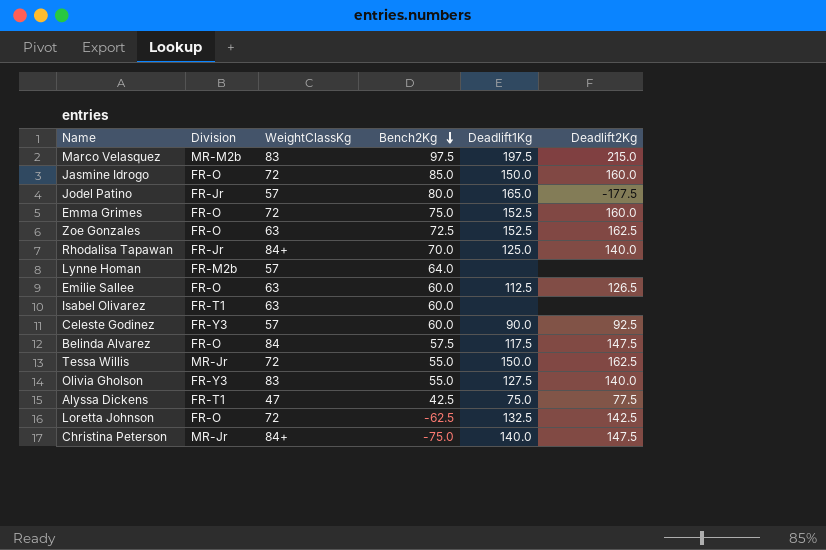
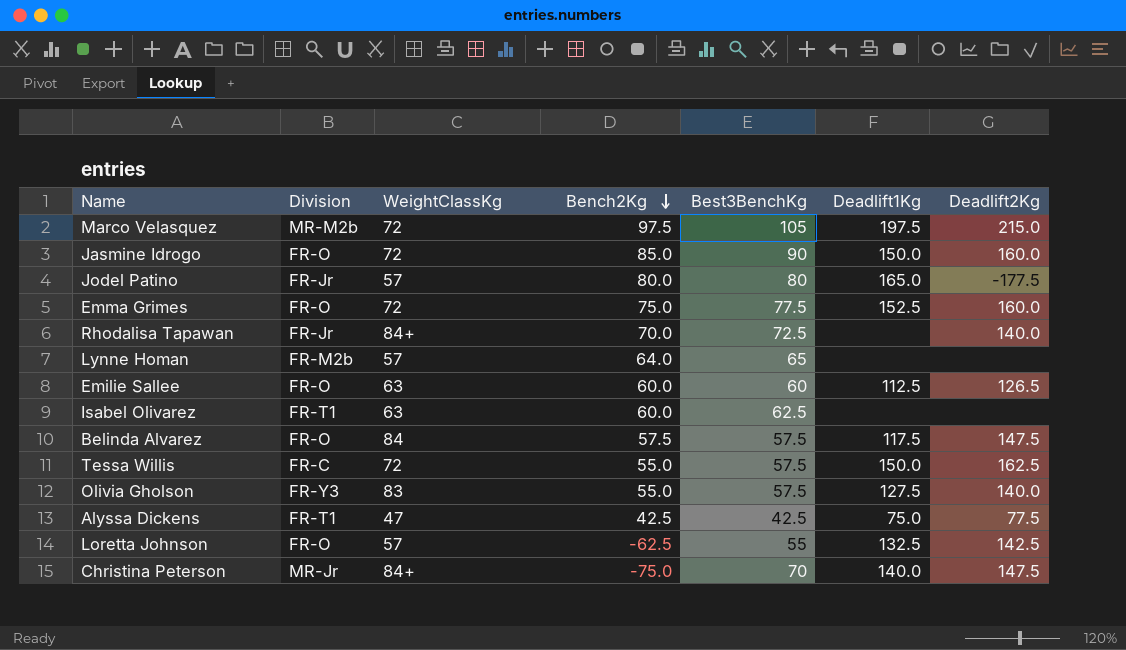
column Best3BenchKg | position: none -> 5
row Zoe Gonzales: FR-O | 63 | 72.5 | 152.5 | 162.5 -> none
row Celeste Godinez: FR-Y3 | 57 | 60.0 | 90.0 | 92.5 -> none
Marco Velasquez | WeightClassKg: 83 -> 72
Rhodalisa Tapawan | Deadlift1Kg: 125.0 -> none
Tessa Willis | Division: MR-Jr -> FR-C
Loretta Johnson | WeightClassKg: 72 -> 57

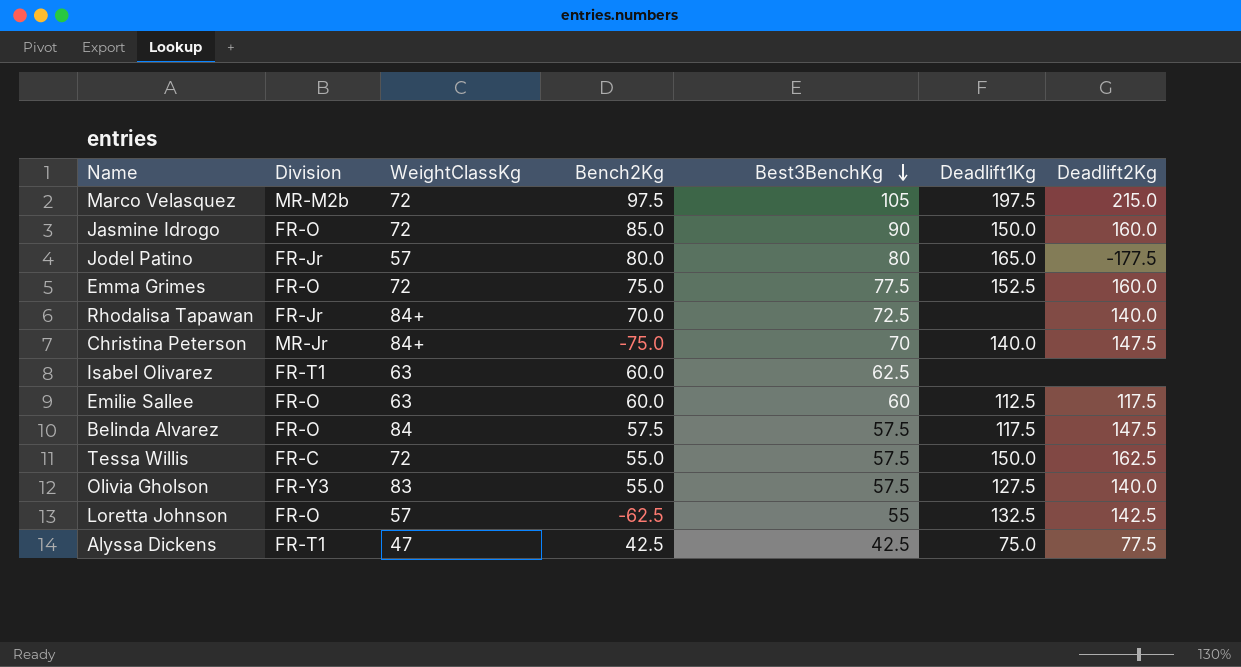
row order: Bench2Kg descending -> Best3BenchKg descending
row Lynne Homan: FR-M2b | 57 | 64.0 | 65 | none | none -> none
Emilie Sallee | Deadlift2Kg: 126.5 -> 117.5

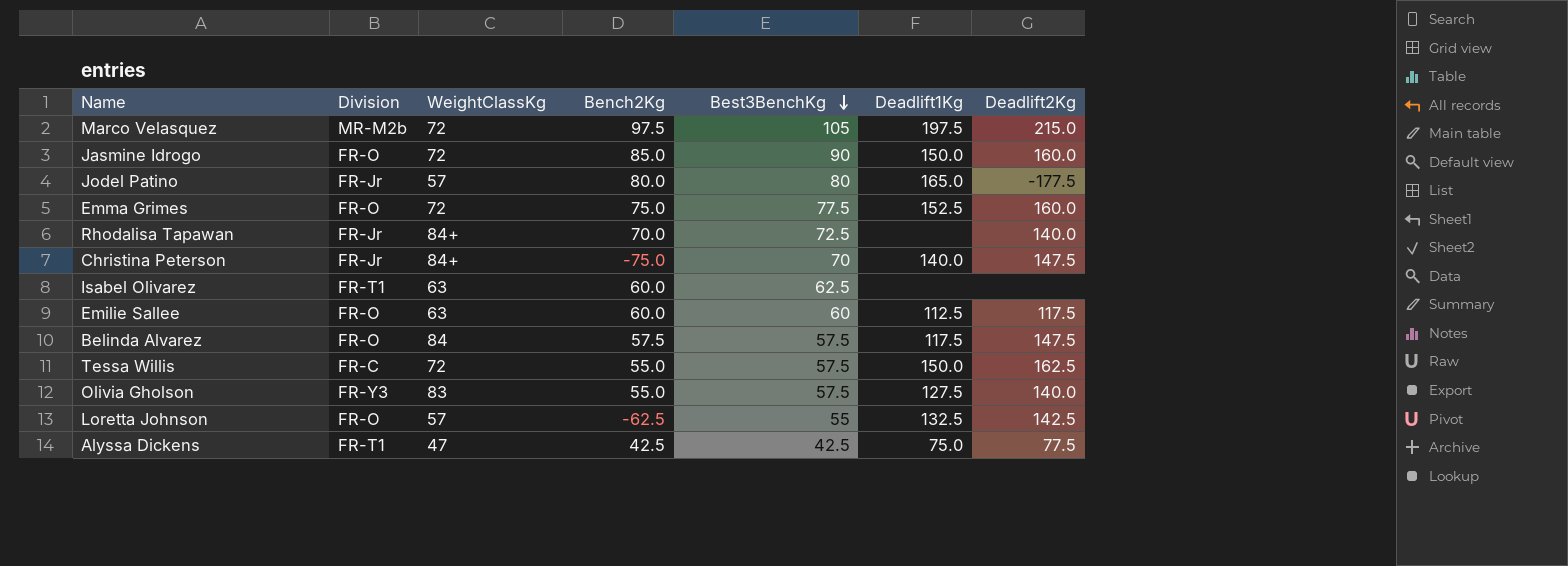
Christina Peterson | Division: MR-Jr -> FR-Jr

